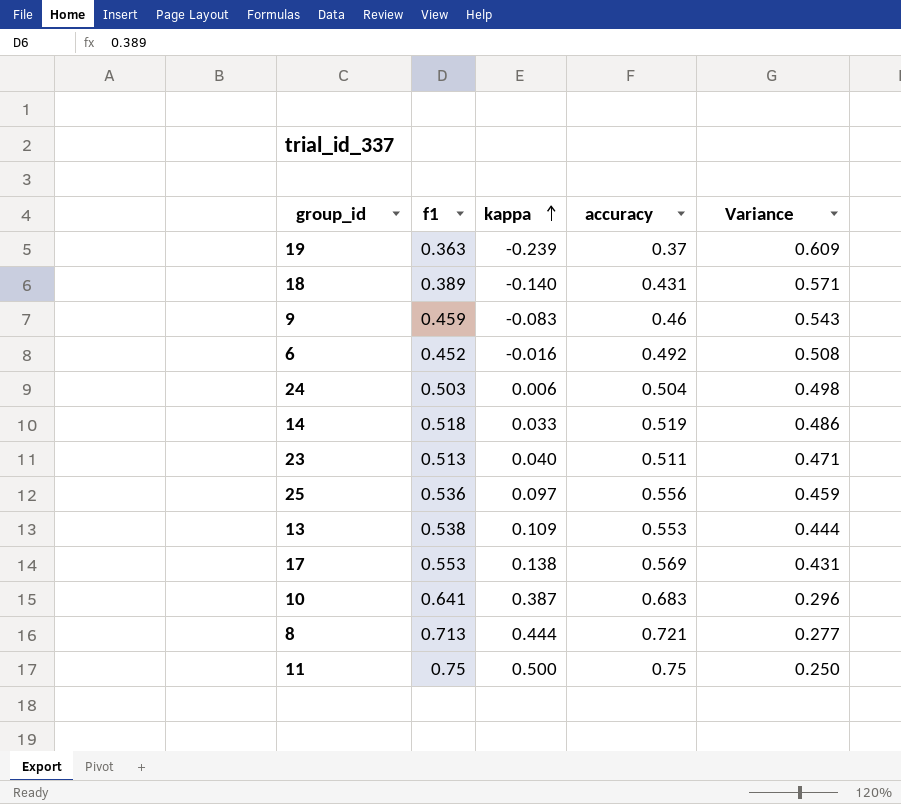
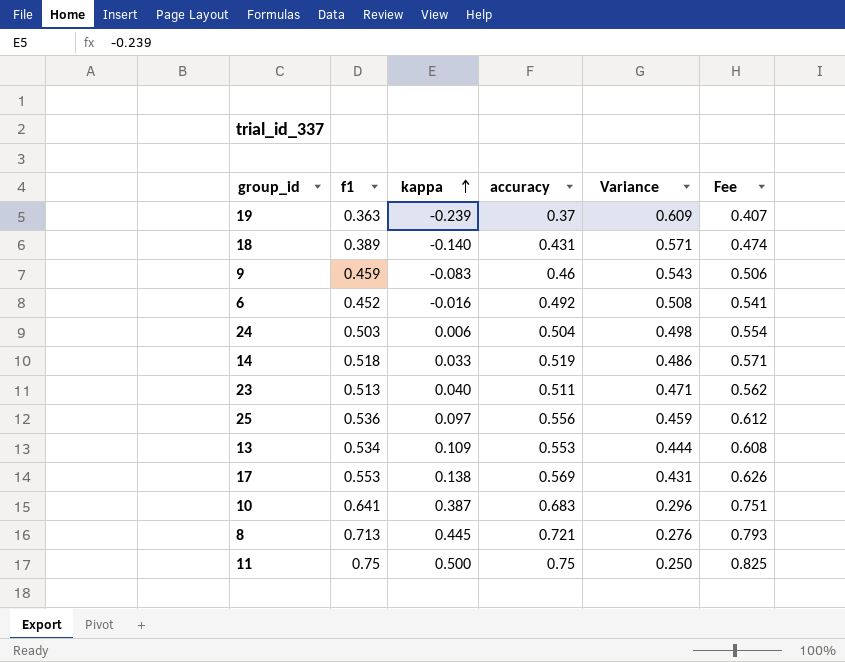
column Fee | formula: none -> [accuracy] * 1.1
13 | f1: 0.538 -> 0.534
8 | kappa: 0.444 -> 0.445
8 | Variance: 0.277 -> 0.276

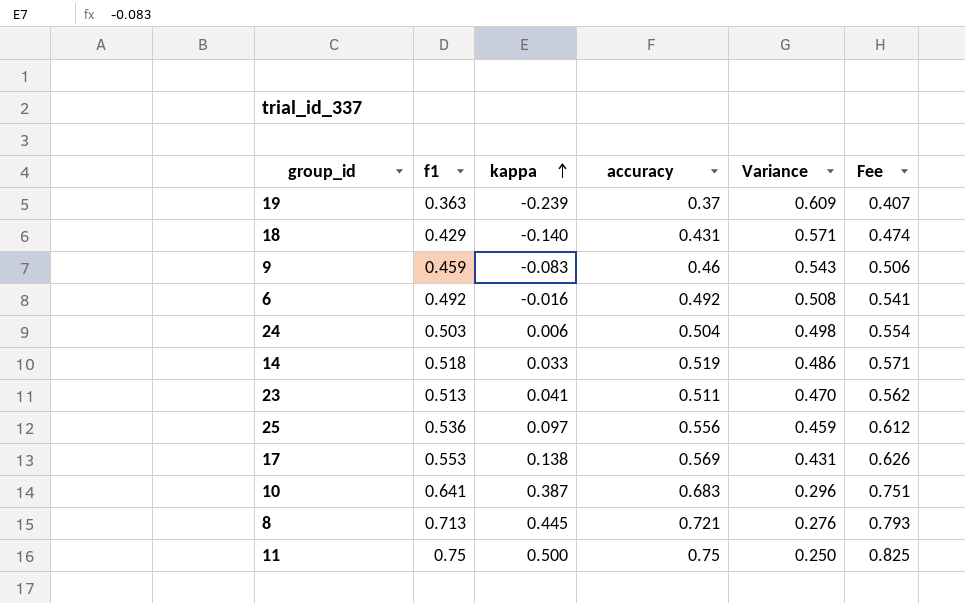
row 13: 0.534 | 0.109 | 0.553 | 0.444 | 0.608 -> none
18 | f1: 0.389 -> 0.429
6 | f1: 0.452 -> 0.492
23 | kappa: 0.040 -> 0.041
23 | Variance: 0.471 -> 0.470

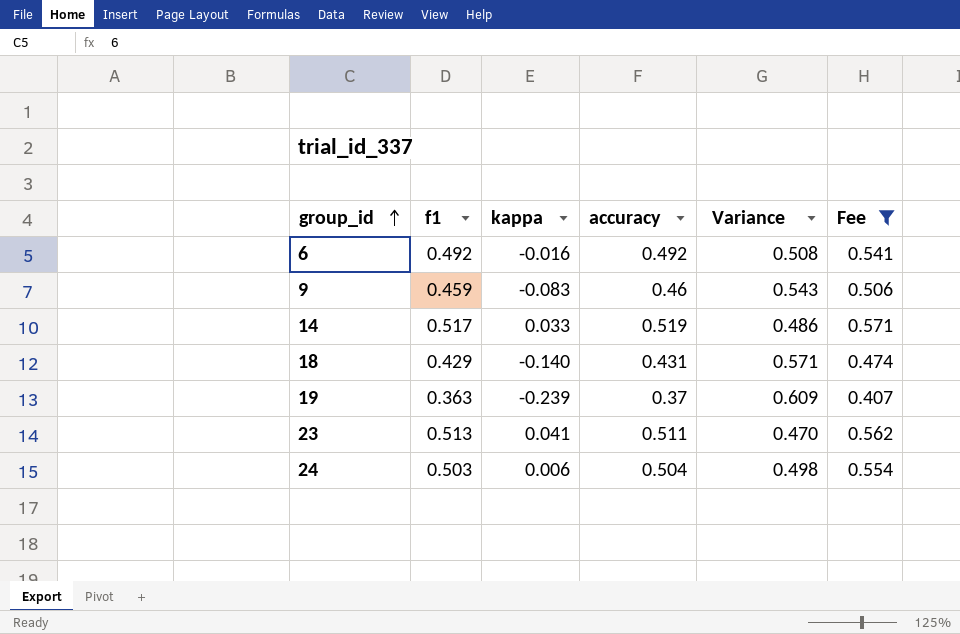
filter: none -> Fee <= 0.571
row order: kappa ascending -> group_id ascending
14 | f1: 0.518 -> 0.517

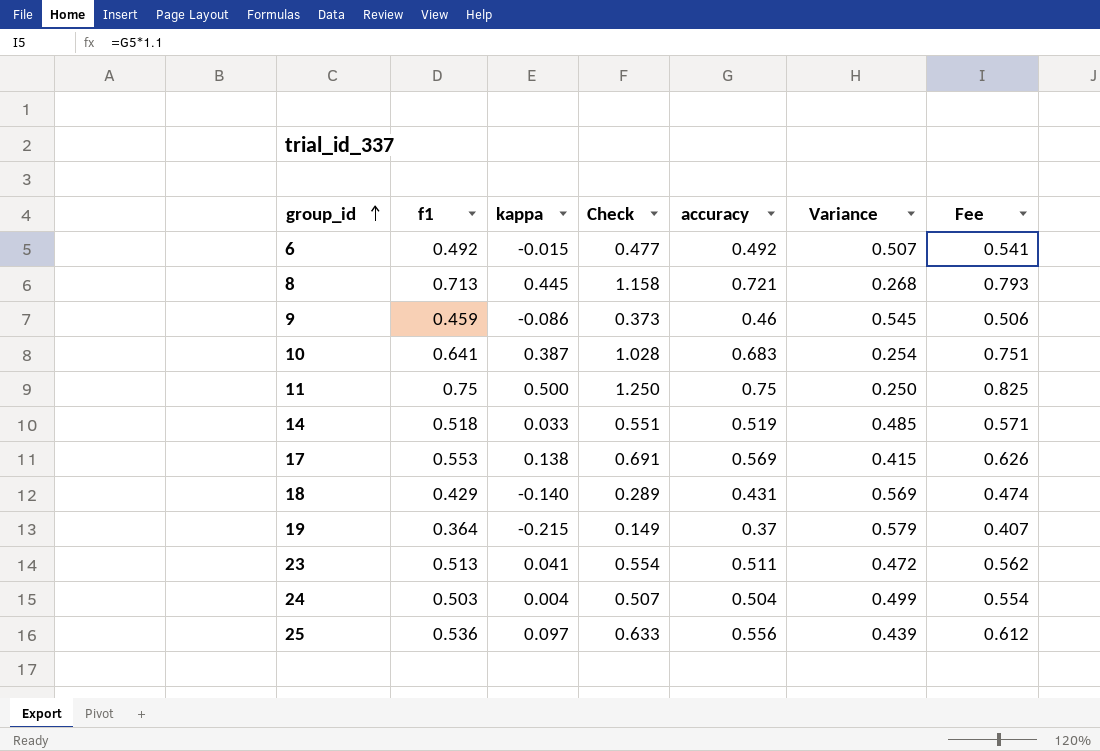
filter: Fee <= 0.571 -> none
column Check | formula: none -> [f1] + [kappa]
column Variance | formula: [accuracy] - [kappa] -> [f1] - [kappa]
6 | kappa: -0.016 -> -0.015
9 | kappa: -0.083 -> -0.086
14 | f1: 0.517 -> 0.518
19 | f1: 0.363 -> 0.364
19 | kappa: -0.239 -> -0.215
24 | kappa: 0.006 -> 0.004

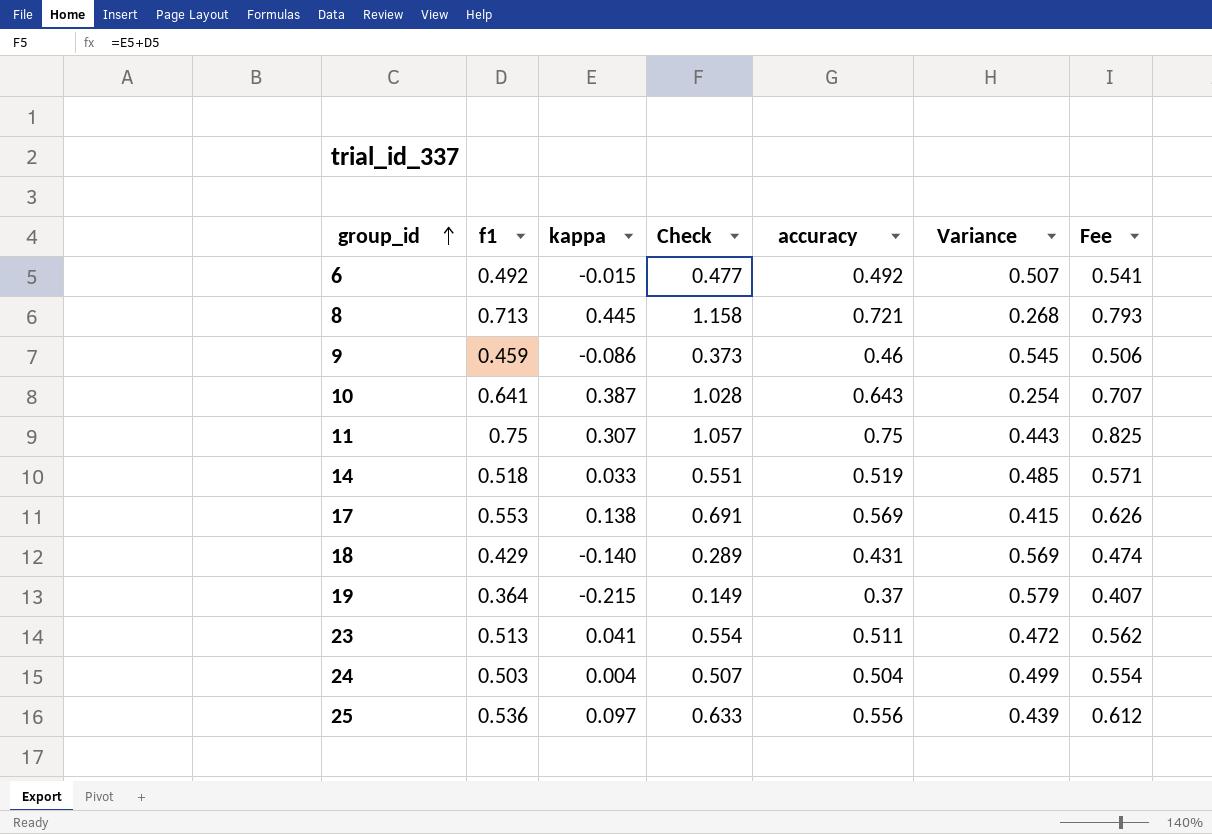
10 | accuracy: 0.683 -> 0.643
10 | Fee: 0.751 -> 0.707
11 | kappa: 0.500 -> 0.307
11 | Check: 1.250 -> 1.057
11 | Variance: 0.250 -> 0.443

